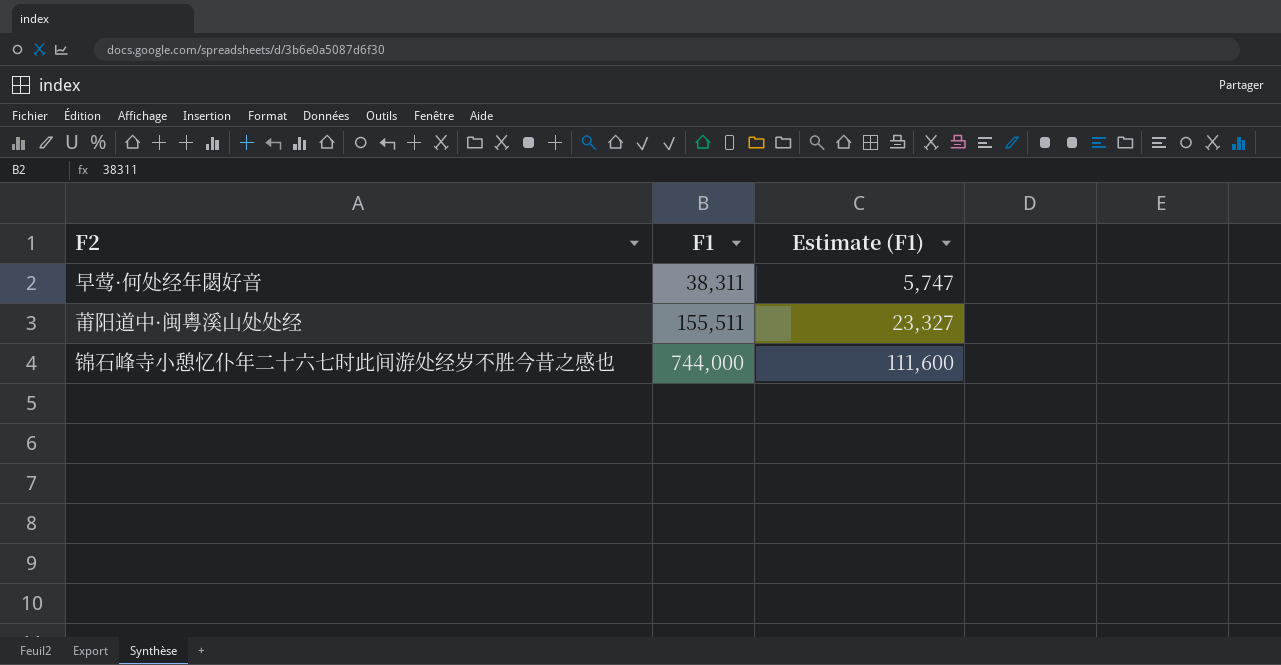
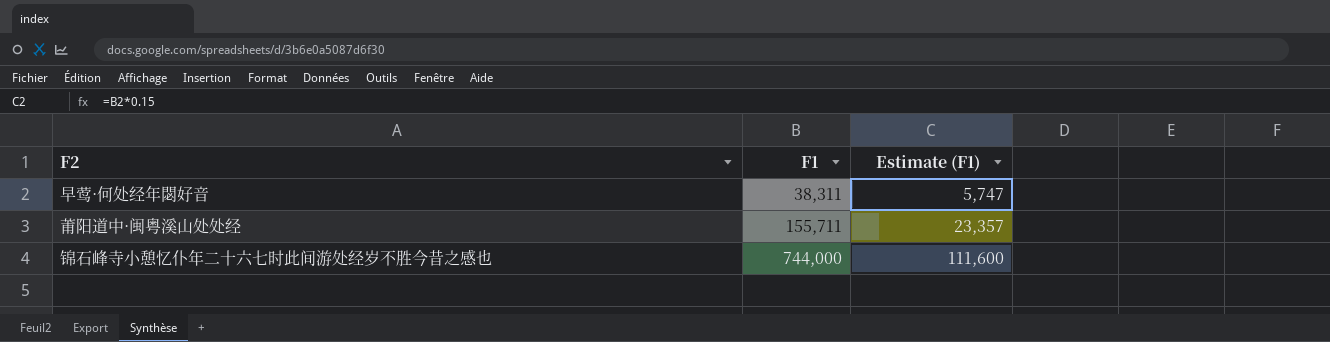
莆阳道中·闽粤溪山处处经 | F1: 155,511 -> 155,711
莆阳道中·闽粤溪山处处经 | Estimate (F1): 23,327 -> 23,357

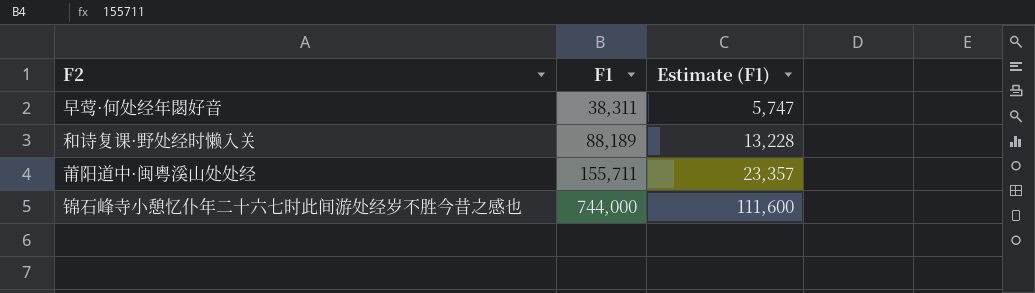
row 和诗复课·野处经时懒入关: none -> 88,189 | 13,228

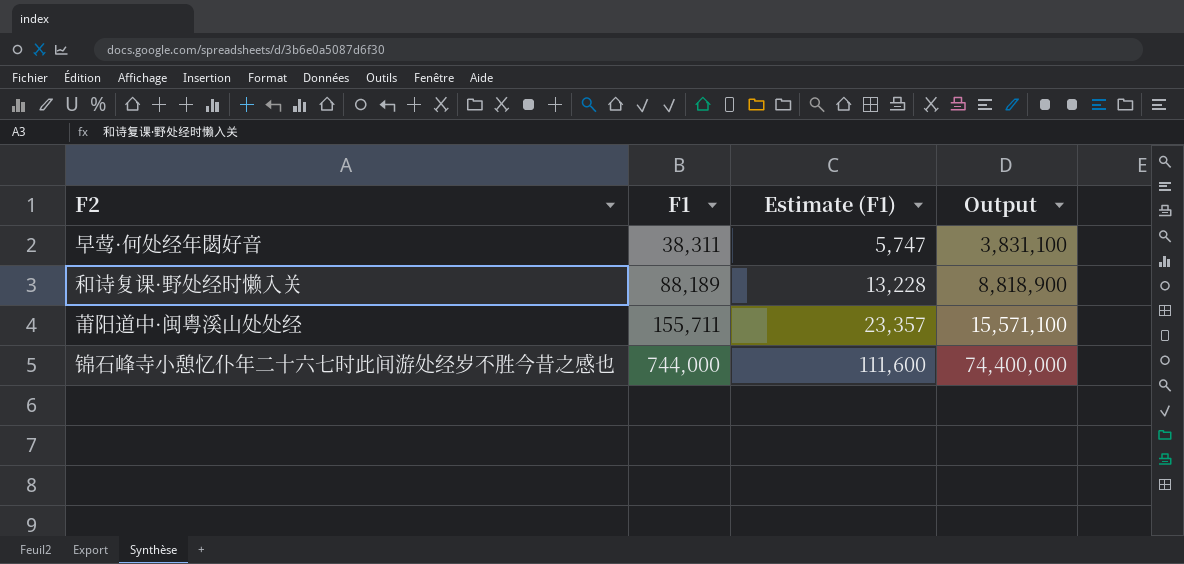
column Output | formula: none -> [F1] * 100

